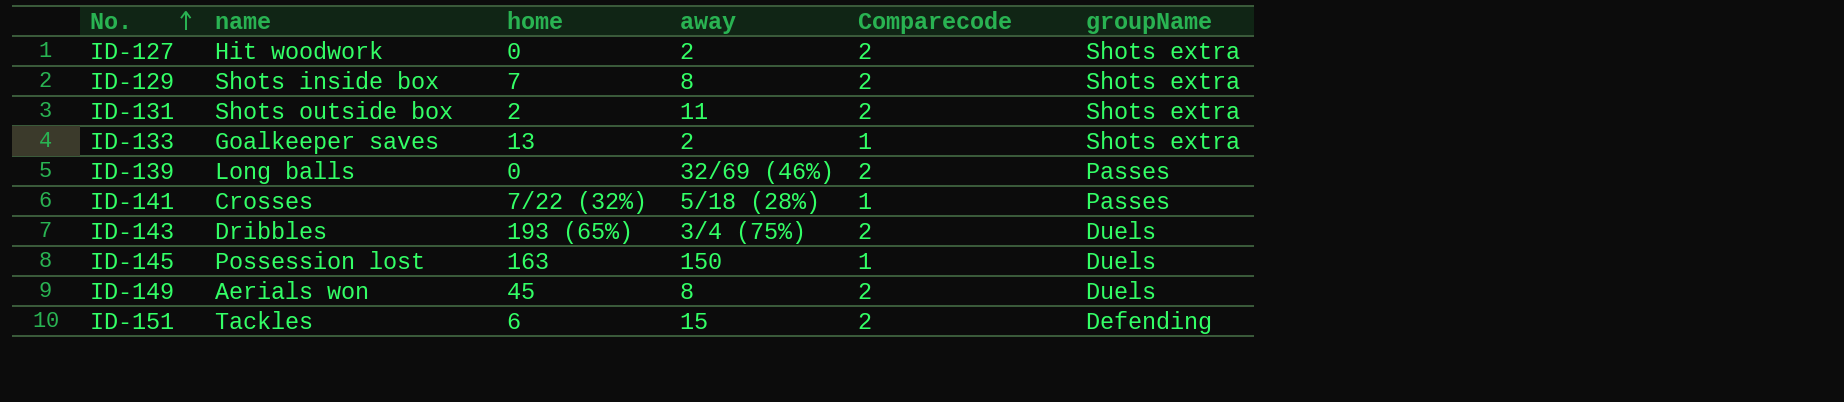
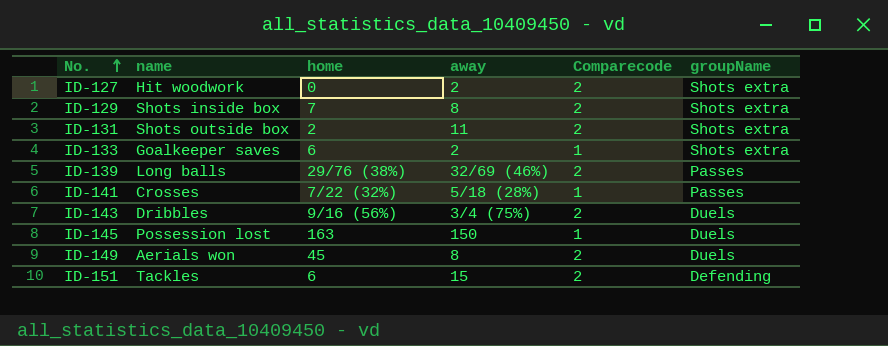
ID-133 | home: 13 -> 6
ID-139 | home: 0 -> 29/76 (38%)
ID-143 | home: 193 (65%) -> 9/16 (56%)

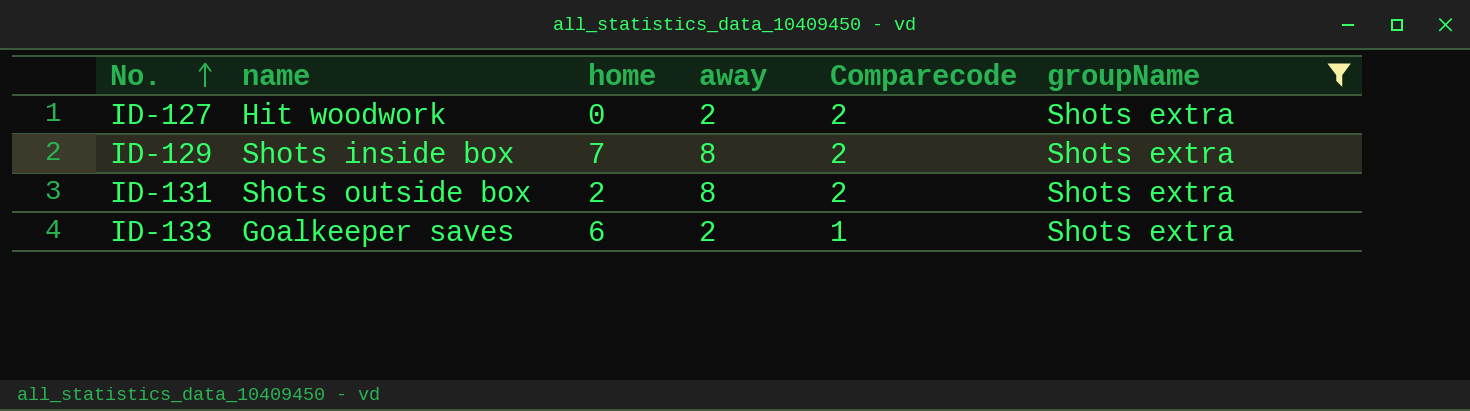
filter: none -> groupName = Shots extra
ID-131 | away: 11 -> 8

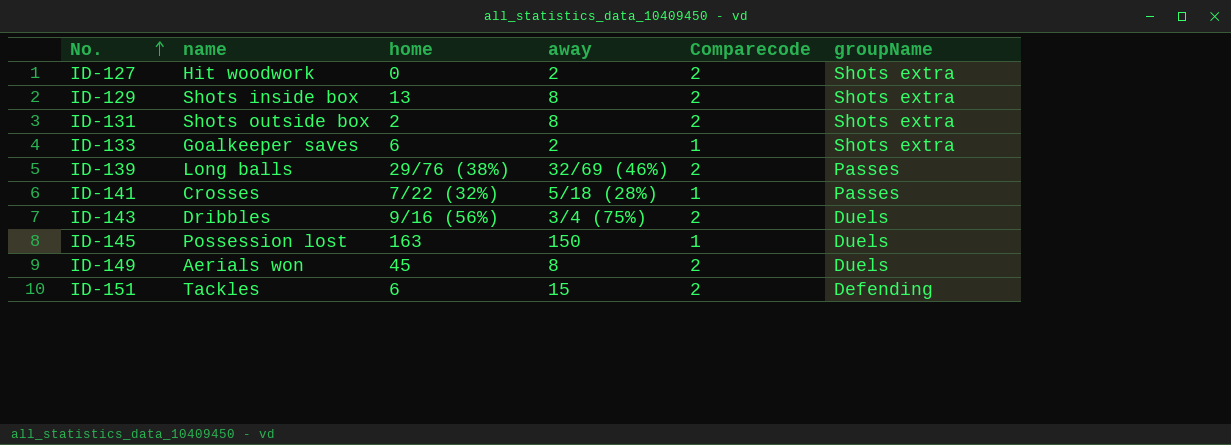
filter: groupName = Shots extra -> none
ID-129 | home: 7 -> 13

